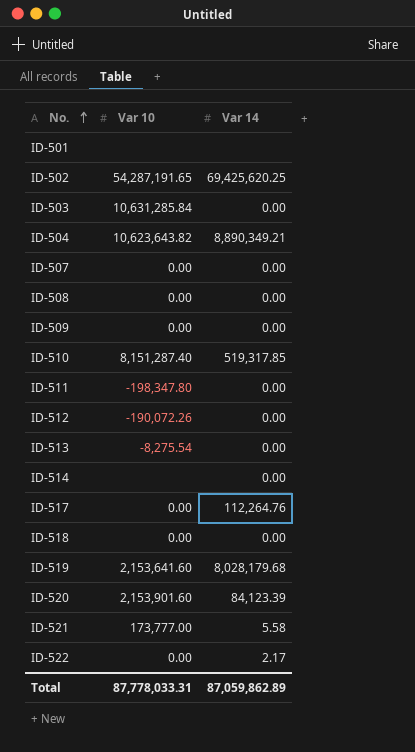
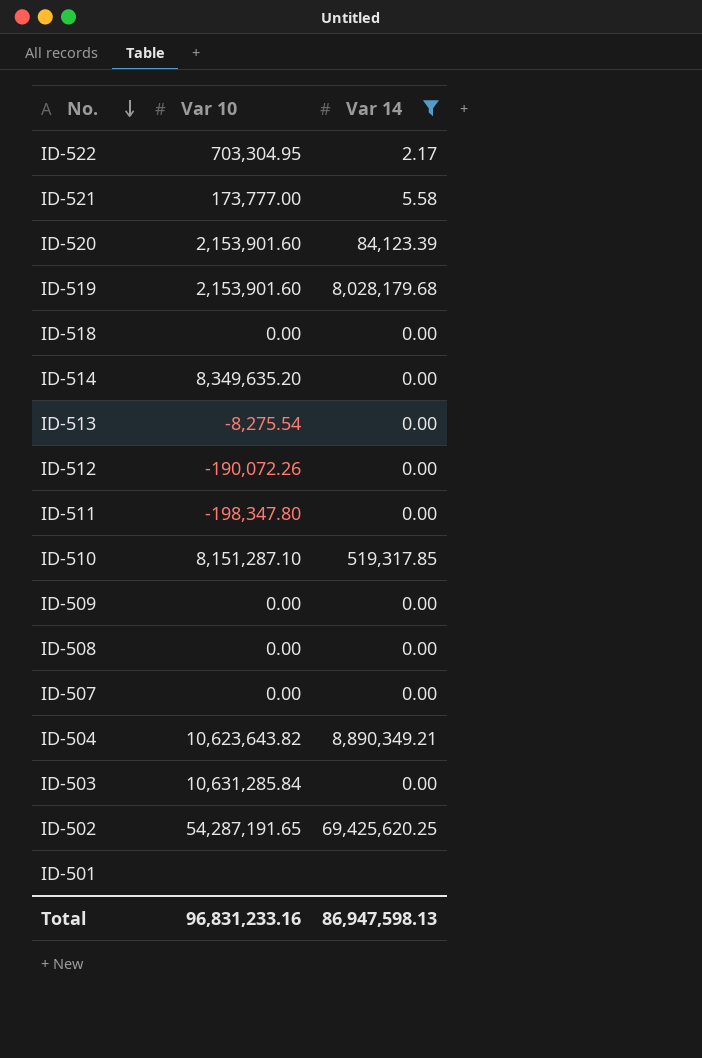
filter: none -> Var 14 != 112,264.76
row order: No. ascending -> No. descending
ID-522 | Var 10: 0.00 -> 703,304.95
ID-519 | Var 10: 2,153,641.60 -> 2,153,901.60
ID-514 | Var 10: none -> 8,349,635.20
ID-510 | Var 10: 8,151,287.40 -> 8,151,287.10
Total | Var 10: 87,778,033.31 -> 96,831,233.16
Total | Var 14: 87,059,862.89 -> 86,947,598.13

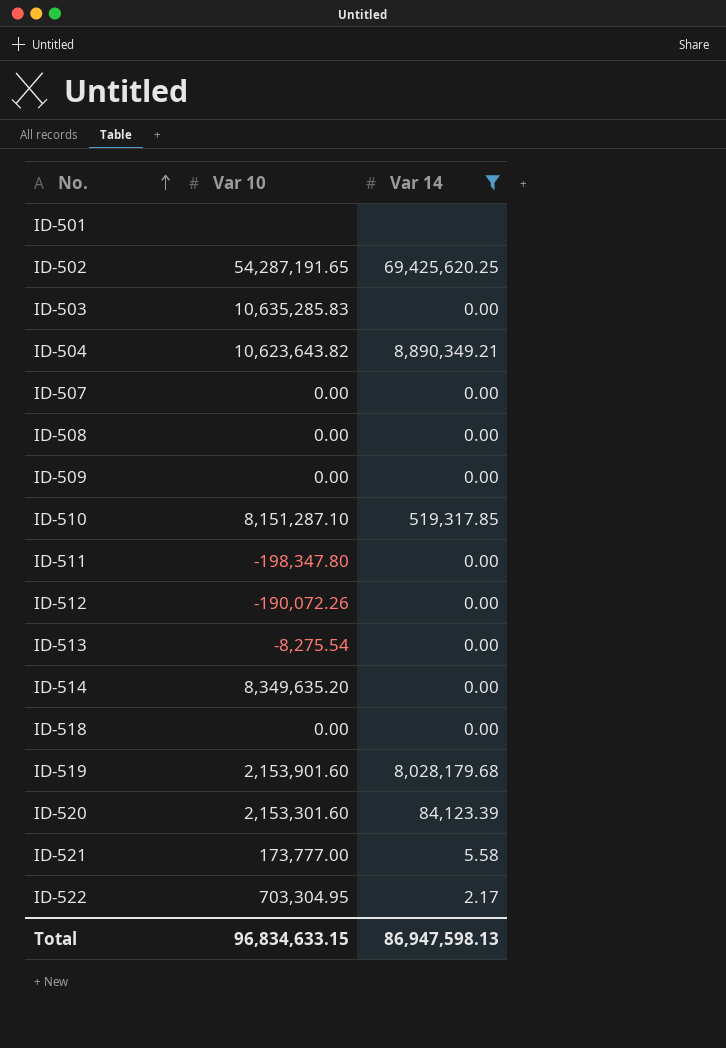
row order: No. descending -> No. ascending
ID-503 | Var 10: 10,631,285.84 -> 10,635,285.83
ID-520 | Var 10: 2,153,901.60 -> 2,153,301.60
Total | Var 10: 96,831,233.16 -> 96,834,633.15

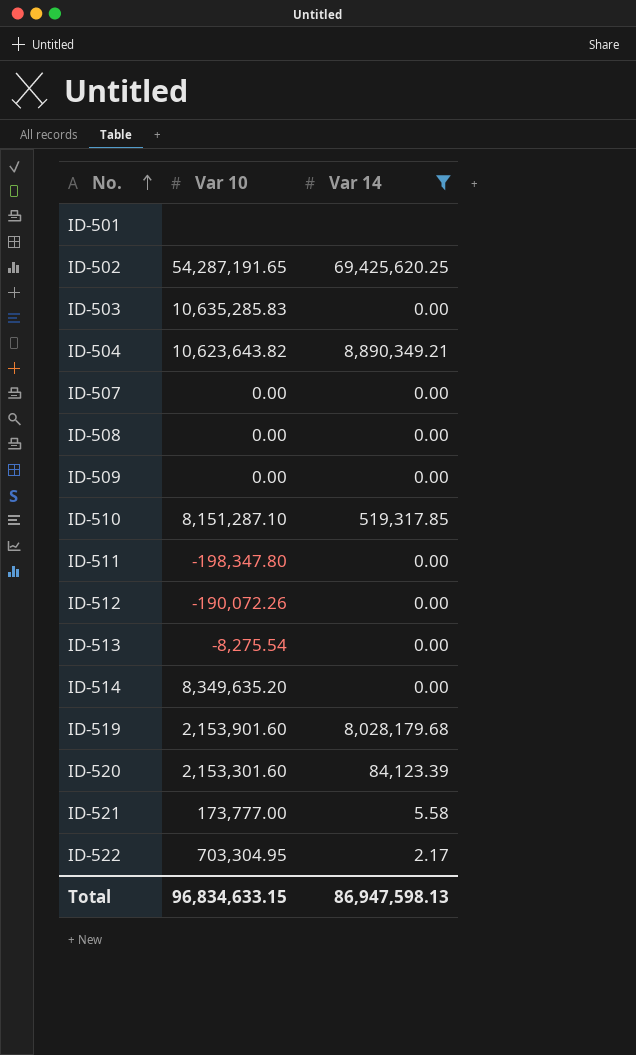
row ID-518: 0.00 | 0.00 -> none

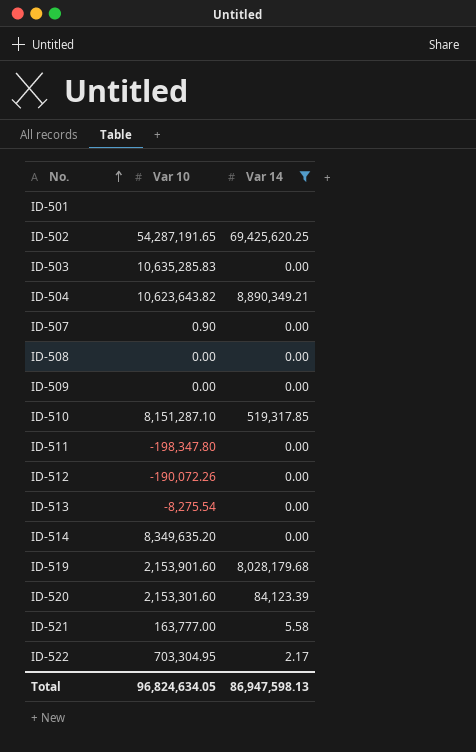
ID-507 | Var 10: 0.00 -> 0.90
ID-521 | Var 10: 173,777.00 -> 163,777.00
Total | Var 10: 96,834,633.15 -> 96,824,634.05

